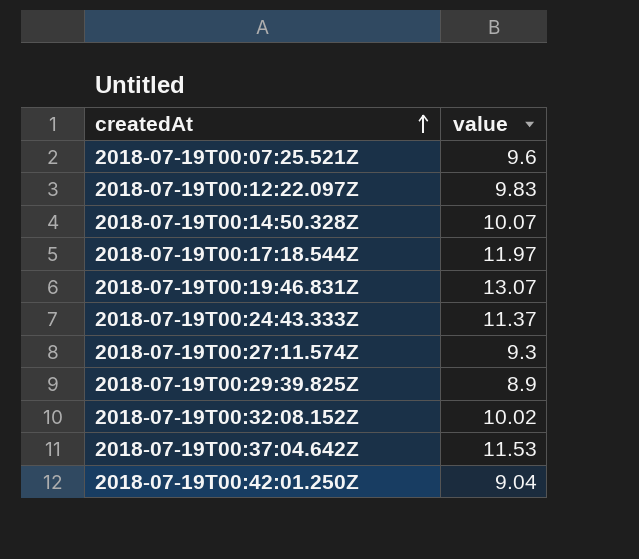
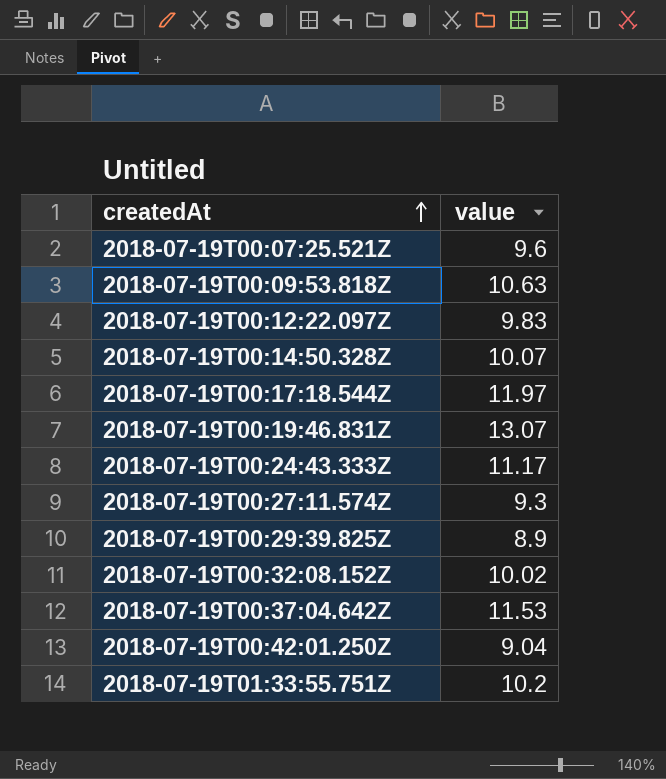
row 2018-07-19T00:09:53.818Z: none -> 10.63
2018-07-19T00:24:43.333Z | value: 11.37 -> 11.17
row 2018-07-19T01:33:55.751Z: none -> 10.2

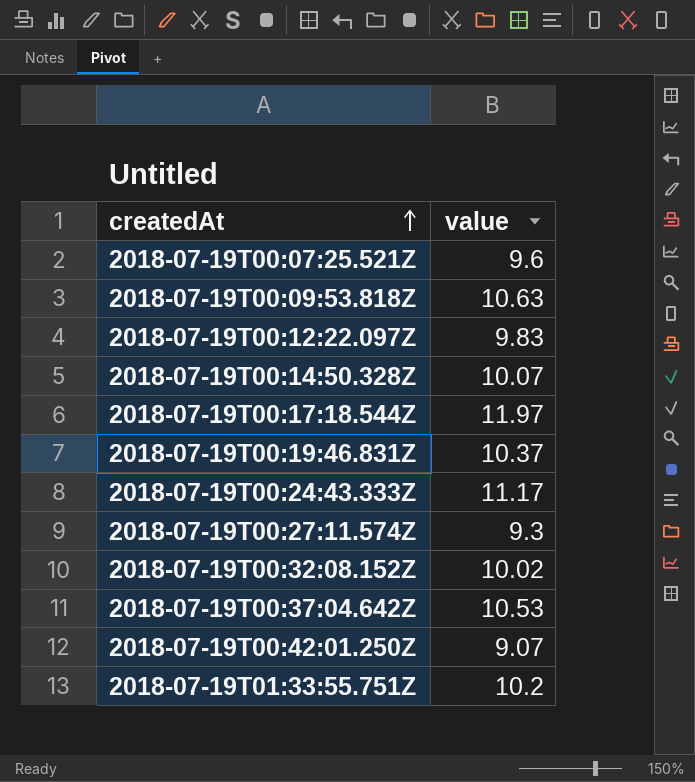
row 2018-07-19T00:29:39.825Z: 8.9 -> none
2018-07-19T00:19:46.831Z | value: 13.07 -> 10.37
2018-07-19T00:37:04.642Z | value: 11.53 -> 10.53
2018-07-19T00:42:01.250Z | value: 9.04 -> 9.07

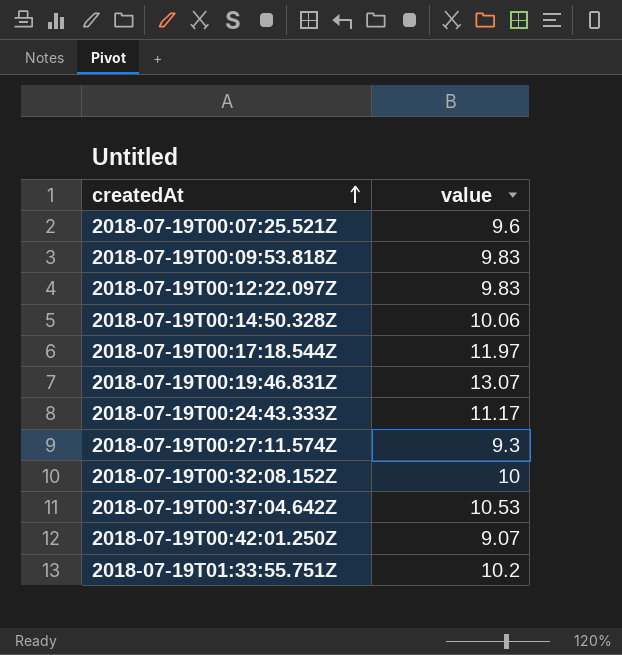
2018-07-19T00:09:53.818Z | value: 10.63 -> 9.83
2018-07-19T00:14:50.328Z | value: 10.07 -> 10.06
2018-07-19T00:19:46.831Z | value: 10.37 -> 13.07
2018-07-19T00:32:08.152Z | value: 10.02 -> 10

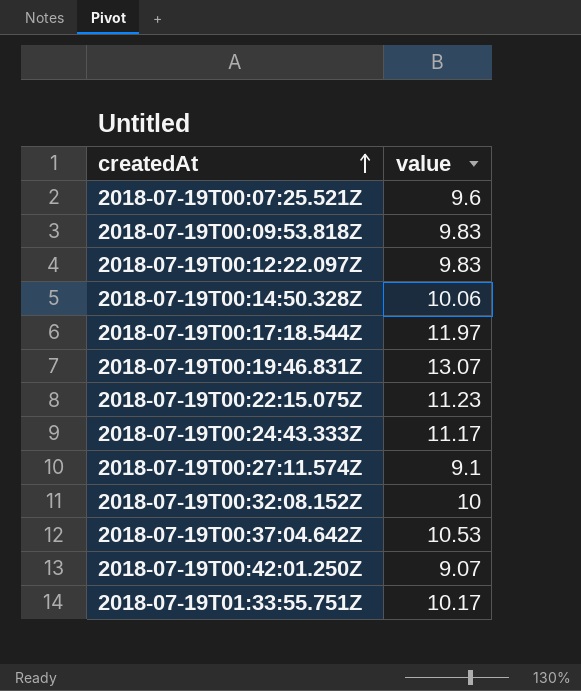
row 2018-07-19T00:22:15.075Z: none -> 11.23
2018-07-19T00:27:11.574Z | value: 9.3 -> 9.1
2018-07-19T01:33:55.751Z | value: 10.2 -> 10.17

